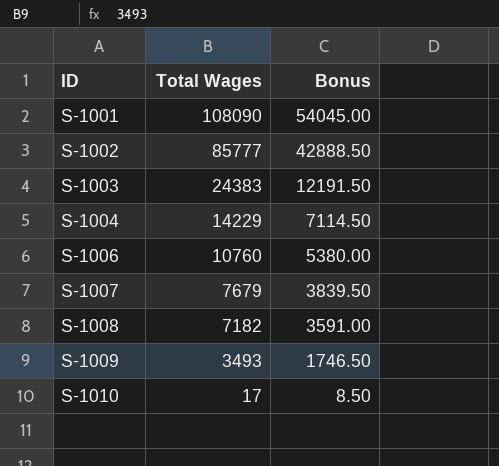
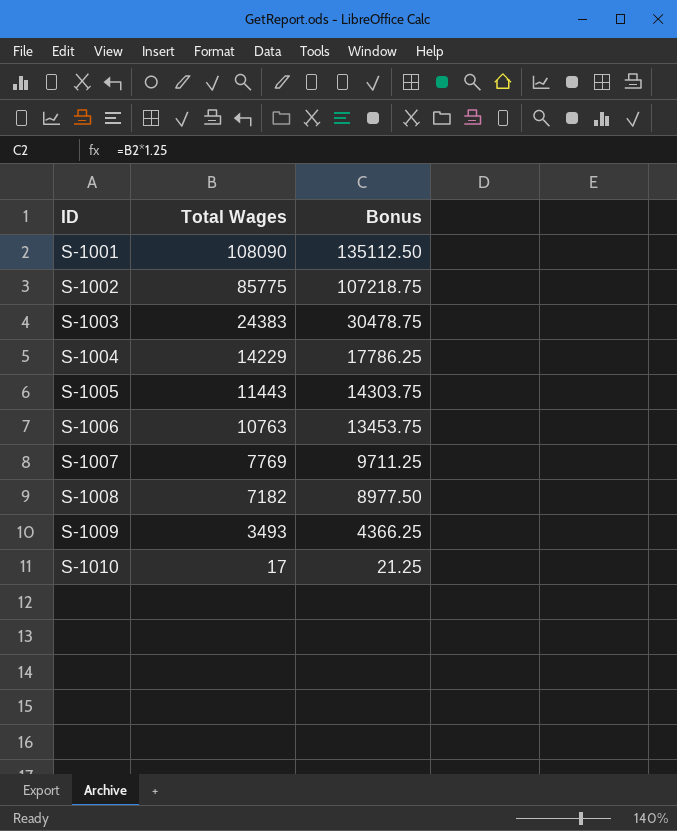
column Bonus | formula: [Total Wages] * 0.5 -> [Total Wages] * 1.25
S-1002 | Total Wages: 85777 -> 85775
row S-1005: none -> 11443 | 14303.75
S-1006 | Total Wages: 10760 -> 10763
S-1007 | Total Wages: 7679 -> 7769

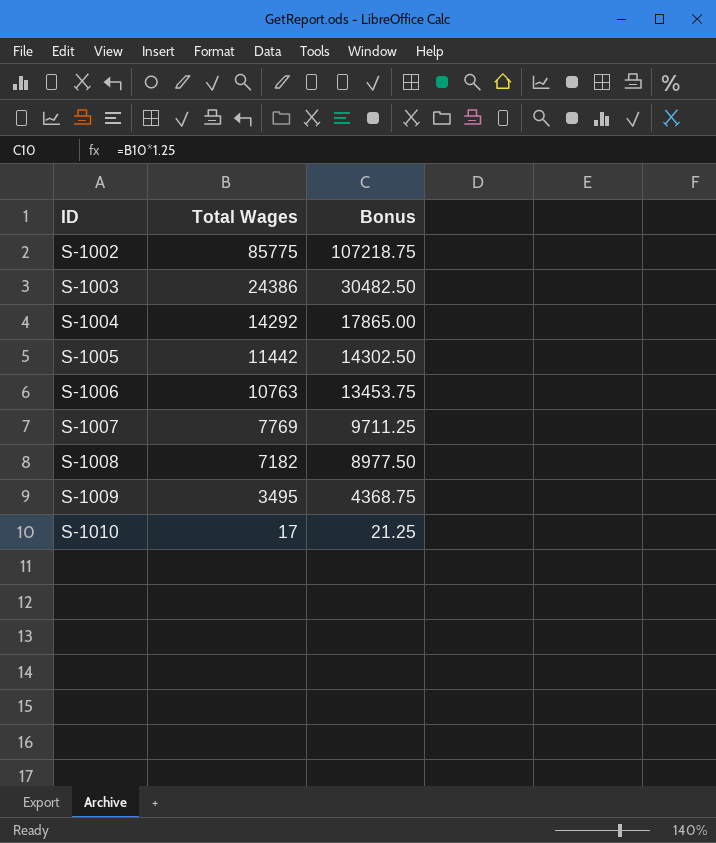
row S-1001: 108090 | 135112.50 -> none
S-1003 | Total Wages: 24383 -> 24386
S-1003 | Bonus: 30478.75 -> 30482.50
S-1004 | Total Wages: 14229 -> 14292
S-1004 | Bonus: 17786.25 -> 17865.00
S-1005 | Total Wages: 11443 -> 11442
S-1005 | Bonus: 14303.75 -> 14302.50
S-1009 | Total Wages: 3493 -> 3495
S-1009 | Bonus: 4366.25 -> 4368.75

